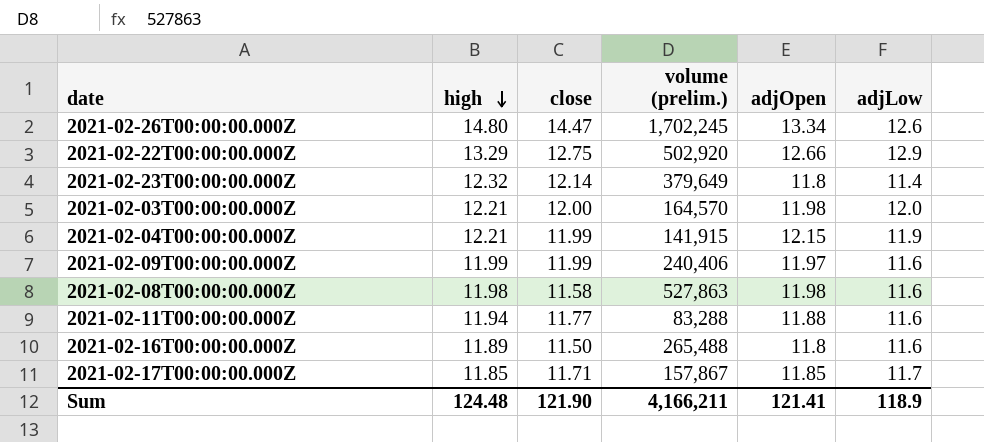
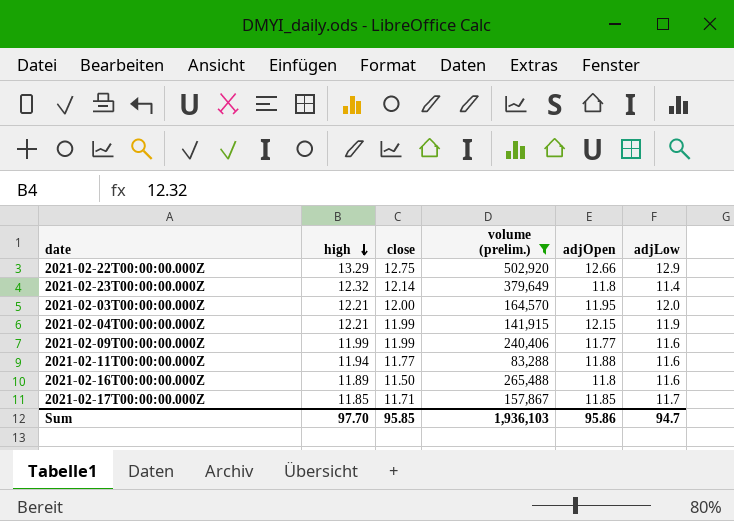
filter: none -> volume (prelim.) <= 502,920
2021-02-03T00:00:00.000Z | adjOpen: 11.98 -> 11.95
2021-02-09T00:00:00.000Z | adjOpen: 11.97 -> 11.77
Sum | high: 124.48 -> 97.70
Sum | close: 121.90 -> 95.85
Sum | volume (prelim.): 4,166,211 -> 1,936,103
Sum | adjOpen: 121.41 -> 95.86
Sum | adjLow: 118.9 -> 94.7

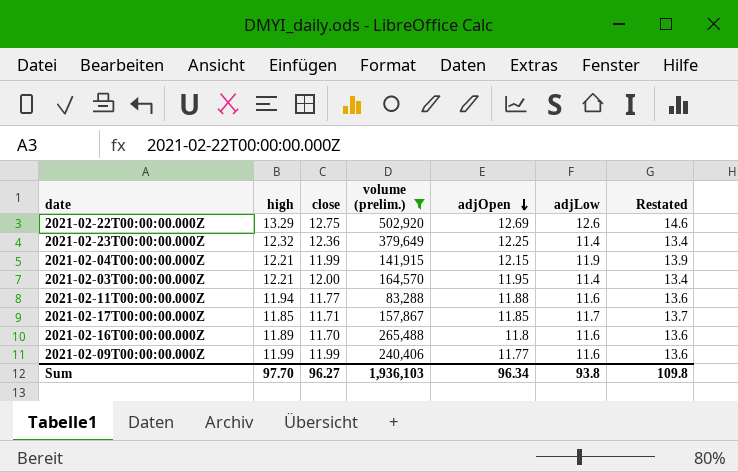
row order: high descending -> adjOpen descending
column Restated | formula: none -> [adjLow] + 2
2021-02-22T00:00:00.000Z | adjOpen: 12.66 -> 12.69
2021-02-22T00:00:00.000Z | adjLow: 12.9 -> 12.6
2021-02-23T00:00:00.000Z | close: 12.14 -> 12.36
2021-02-23T00:00:00.000Z | adjOpen: 11.8 -> 12.25
2021-02-03T00:00:00.000Z | adjLow: 12.0 -> 11.4
2021-02-16T00:00:00.000Z | close: 11.50 -> 11.70
Sum | close: 95.85 -> 96.27
Sum | adjOpen: 95.86 -> 96.34
Sum | adjLow: 94.7 -> 93.8

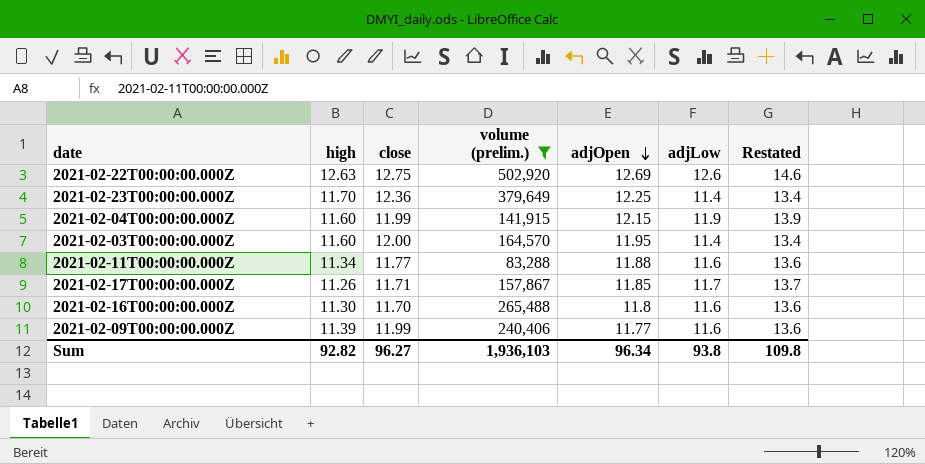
2021-02-22T00:00:00.000Z | high: 13.29 -> 12.63
2021-02-23T00:00:00.000Z | high: 12.32 -> 11.70
2021-02-04T00:00:00.000Z | high: 12.21 -> 11.60
2021-02-03T00:00:00.000Z | high: 12.21 -> 11.60
2021-02-11T00:00:00.000Z | high: 11.94 -> 11.34
2021-02-17T00:00:00.000Z | high: 11.85 -> 11.26
2021-02-16T00:00:00.000Z | high: 11.89 -> 11.30
2021-02-09T00:00:00.000Z | high: 11.99 -> 11.39
Sum | high: 97.70 -> 92.82

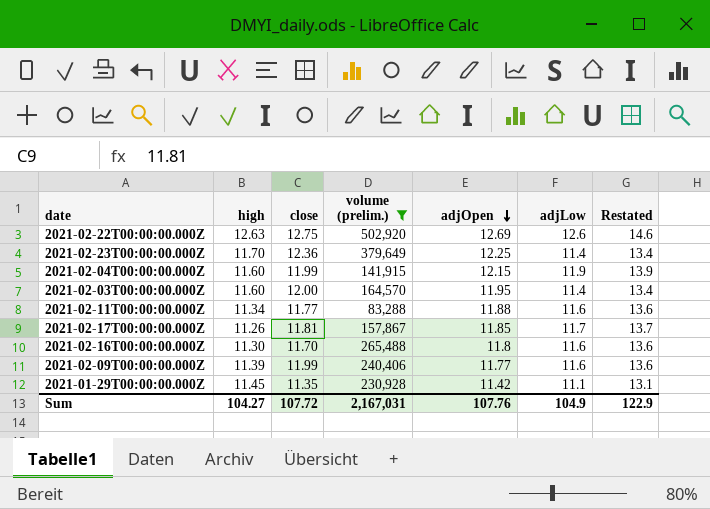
2021-02-17T00:00:00.000Z | close: 11.71 -> 11.81
row 2021-01-29T00:00:00.000Z: none -> 11.45 | 11.35 | 230,928 | 11.42 | 11.1 | 13.1
Sum | high: 92.82 -> 104.27
Sum | close: 96.27 -> 107.72
Sum | volume (prelim.): 1,936,103 -> 2,167,031
Sum | adjOpen: 96.34 -> 107.76
Sum | adjLow: 93.8 -> 104.9
Sum | Restated: 109.8 -> 122.9

